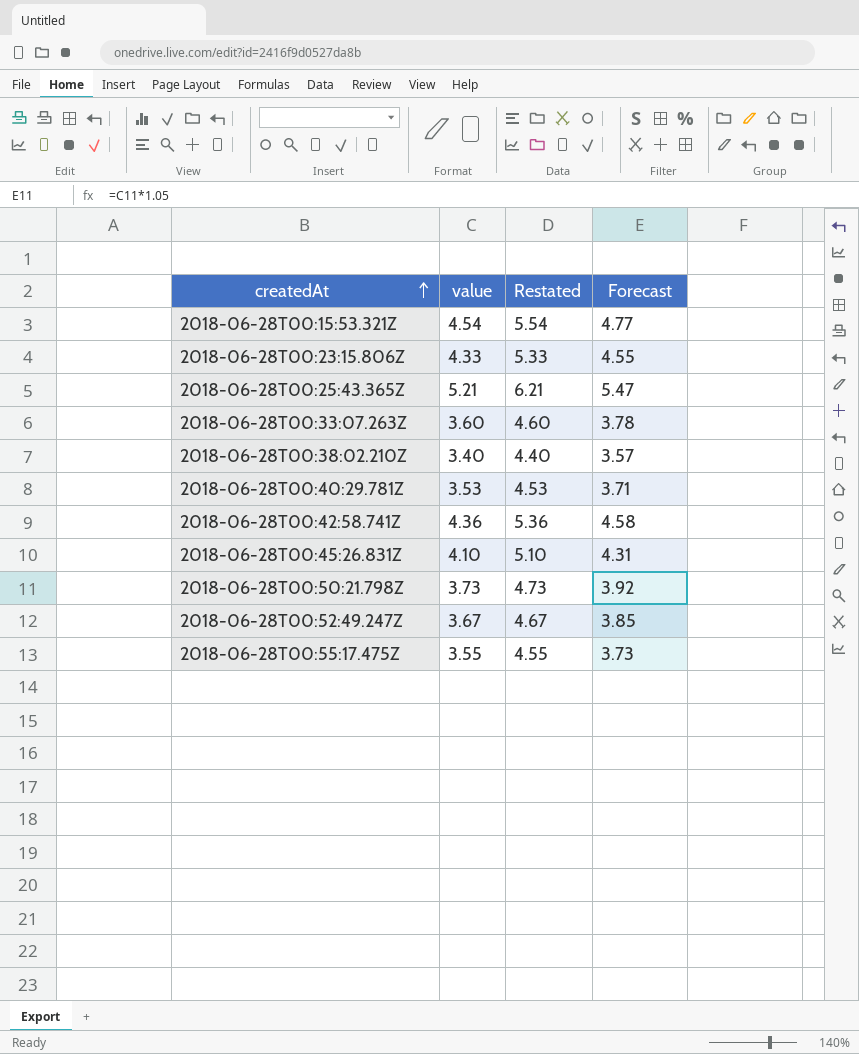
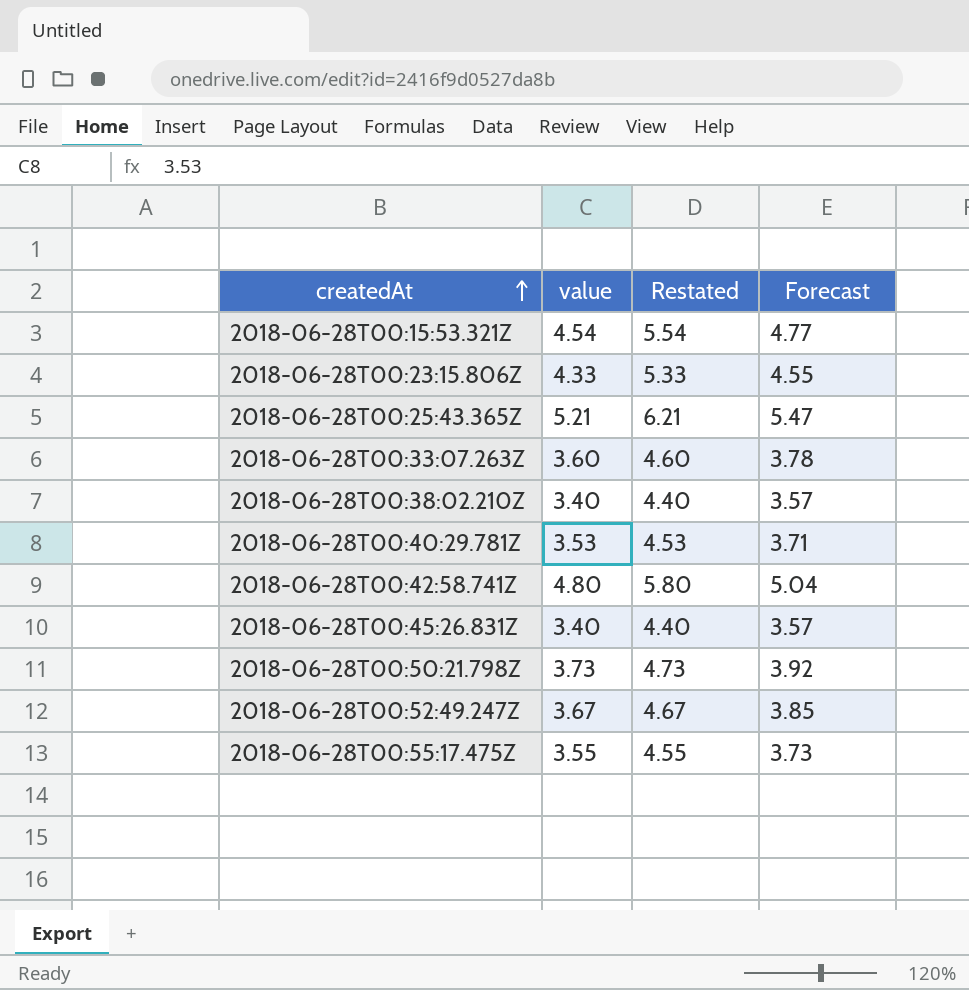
2018-06-28T00:42:58.741Z | value: 4.36 -> 4.80
2018-06-28T00:42:58.741Z | Restated: 5.36 -> 5.80
2018-06-28T00:42:58.741Z | Forecast: 4.58 -> 5.04
2018-06-28T00:45:26.831Z | value: 4.10 -> 3.40
2018-06-28T00:45:26.831Z | Restated: 5.10 -> 4.40
2018-06-28T00:45:26.831Z | Forecast: 4.31 -> 3.57

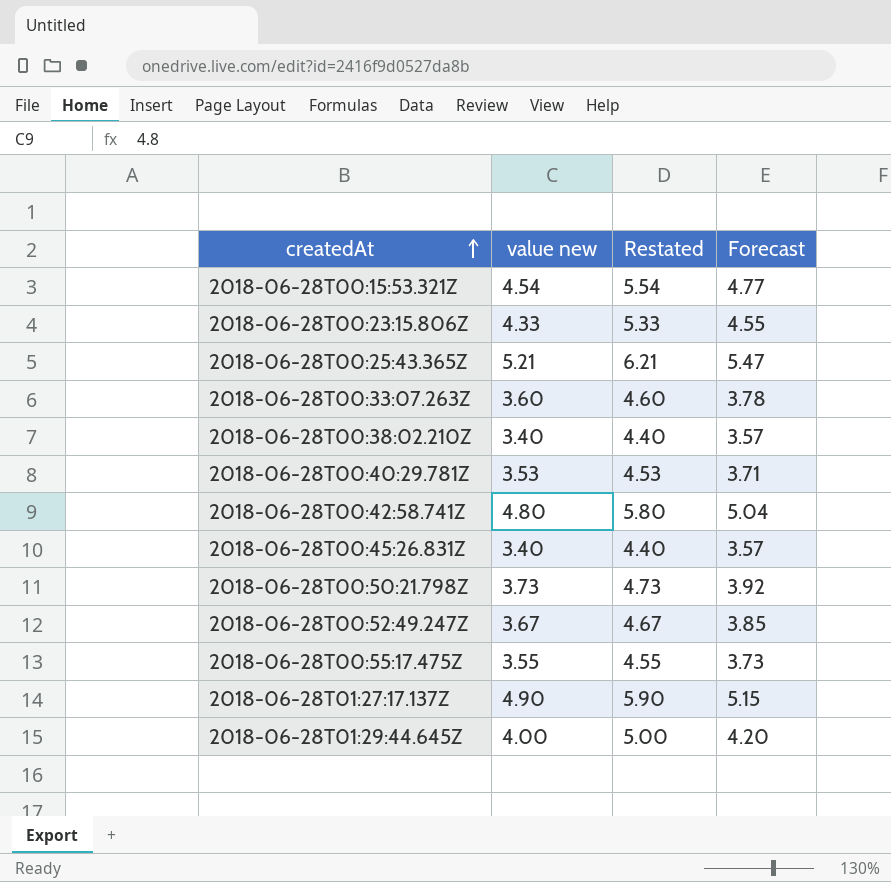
column name: value -> value new
row 2018-06-28T01:27:17.137Z: none -> 4.90 | 5.90 | 5.15
row 2018-06-28T01:29:44.645Z: none -> 4.00 | 5.00 | 4.20

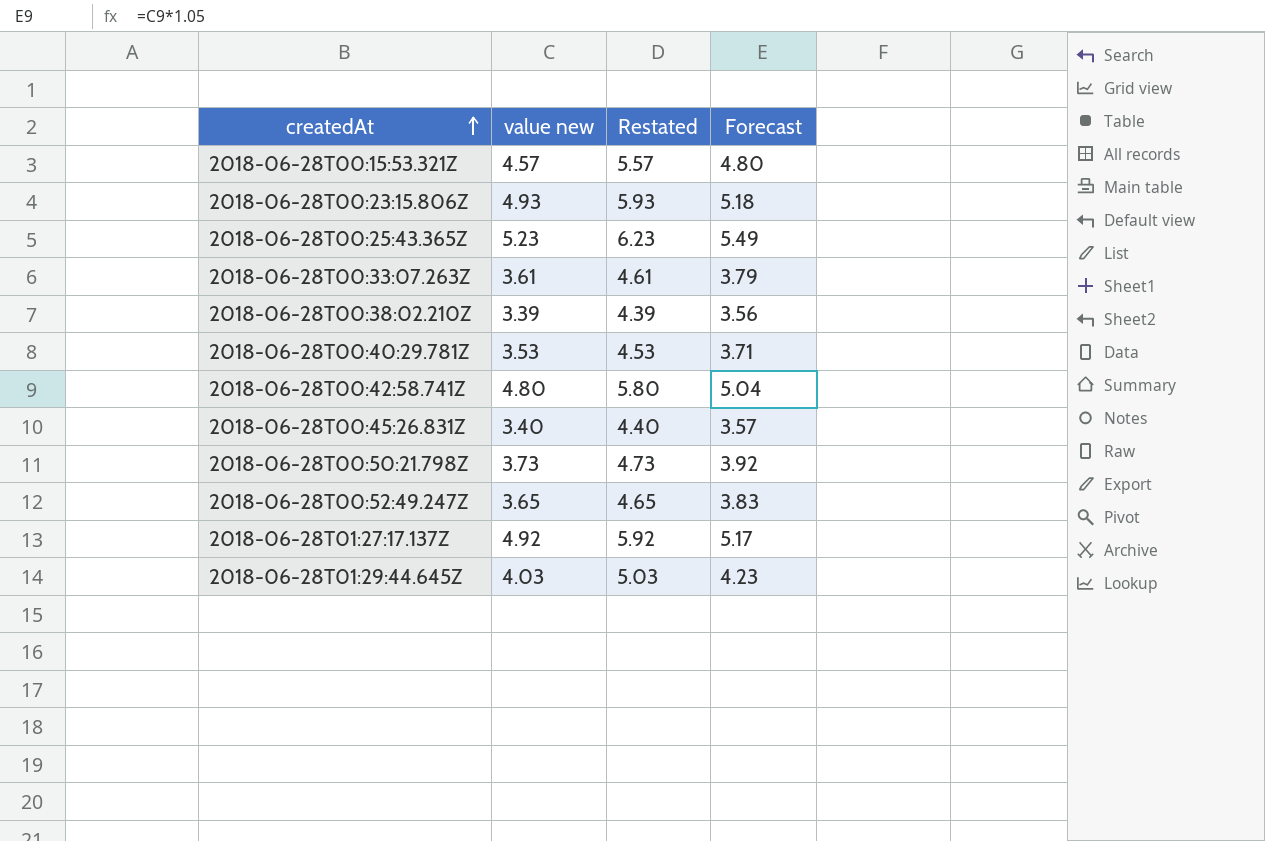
row 2018-06-28T00:55:17.475Z: 3.55 | 4.55 | 3.73 -> none
2018-06-28T00:15:53.321Z | value new: 4.54 -> 4.57
2018-06-28T00:15:53.321Z | Restated: 5.54 -> 5.57
2018-06-28T00:15:53.321Z | Forecast: 4.77 -> 4.80
2018-06-28T00:23:15.806Z | value new: 4.33 -> 4.93
2018-06-28T00:23:15.806Z | Restated: 5.33 -> 5.93
2018-06-28T00:23:15.806Z | Forecast: 4.55 -> 5.18
2018-06-28T00:25:43.365Z | value new: 5.21 -> 5.23
2018-06-28T00:25:43.365Z | Restated: 6.21 -> 6.23
2018-06-28T00:25:43.365Z | Forecast: 5.47 -> 5.49
2018-06-28T00:33:07.263Z | value new: 3.60 -> 3.61
2018-06-28T00:33:07.263Z | Restated: 4.60 -> 4.61
2018-06-28T00:33:07.263Z | Forecast: 3.78 -> 3.79
2018-06-28T00:38:02.210Z | value new: 3.40 -> 3.39
2018-06-28T00:38:02.210Z | Restated: 4.40 -> 4.39
2018-06-28T00:38:02.210Z | Forecast: 3.57 -> 3.56
2018-06-28T00:52:49.247Z | value new: 3.67 -> 3.65
2018-06-28T00:52:49.247Z | Restated: 4.67 -> 4.65
2018-06-28T00:52:49.247Z | Forecast: 3.85 -> 3.83
2018-06-28T01:27:17.137Z | value new: 4.90 -> 4.92
2018-06-28T01:27:17.137Z | Restated: 5.90 -> 5.92
2018-06-28T01:27:17.137Z | Forecast: 5.15 -> 5.17
2018-06-28T01:29:44.645Z | value new: 4.00 -> 4.03
2018-06-28T01:29:44.645Z | Restated: 5.00 -> 5.03
2018-06-28T01:29:44.645Z | Forecast: 4.20 -> 4.23

